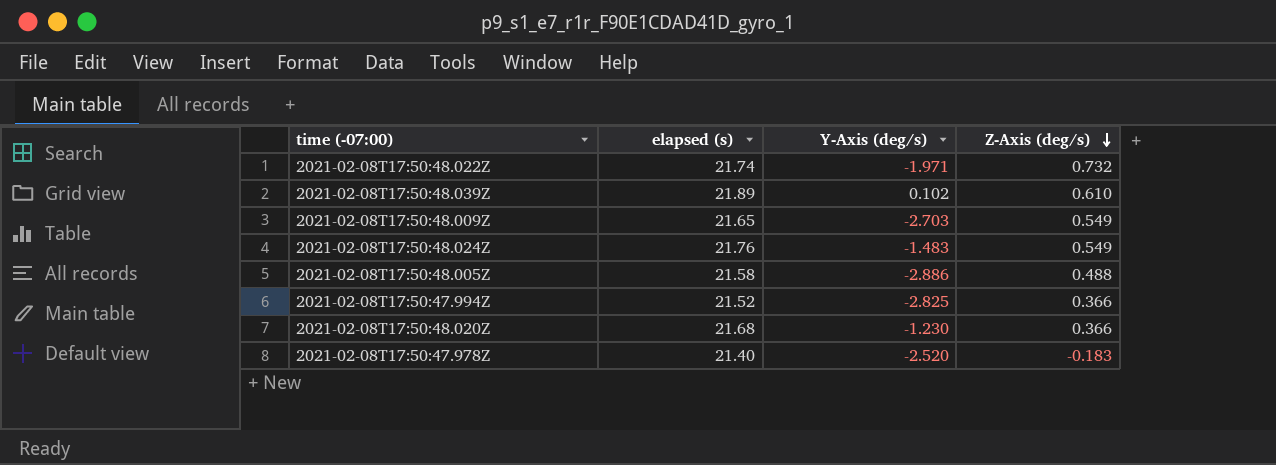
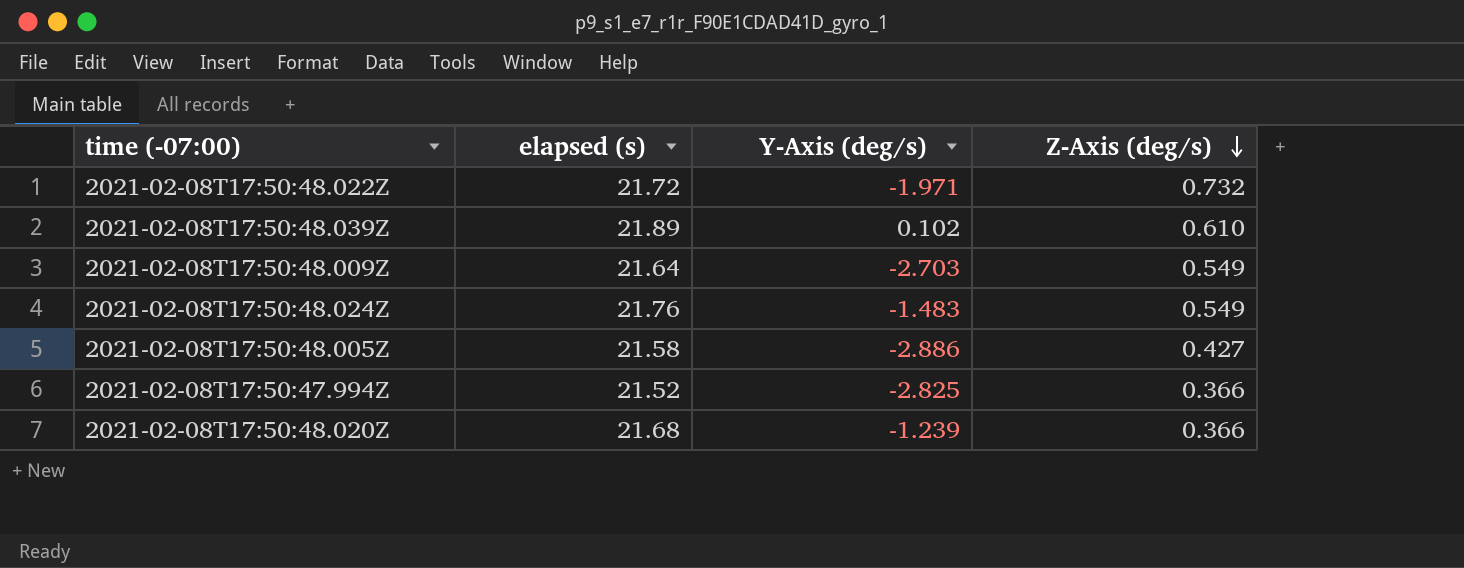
row 2021-02-08T17:50:47.978Z: 21.40 | -2.520 | -0.183 -> none
2021-02-08T17:50:48.022Z | elapsed (s): 21.74 -> 21.72
2021-02-08T17:50:48.009Z | elapsed (s): 21.65 -> 21.64
2021-02-08T17:50:48.005Z | Z-Axis (deg/s): 0.488 -> 0.427
2021-02-08T17:50:48.020Z | Y-Axis (deg/s): -1.230 -> -1.239

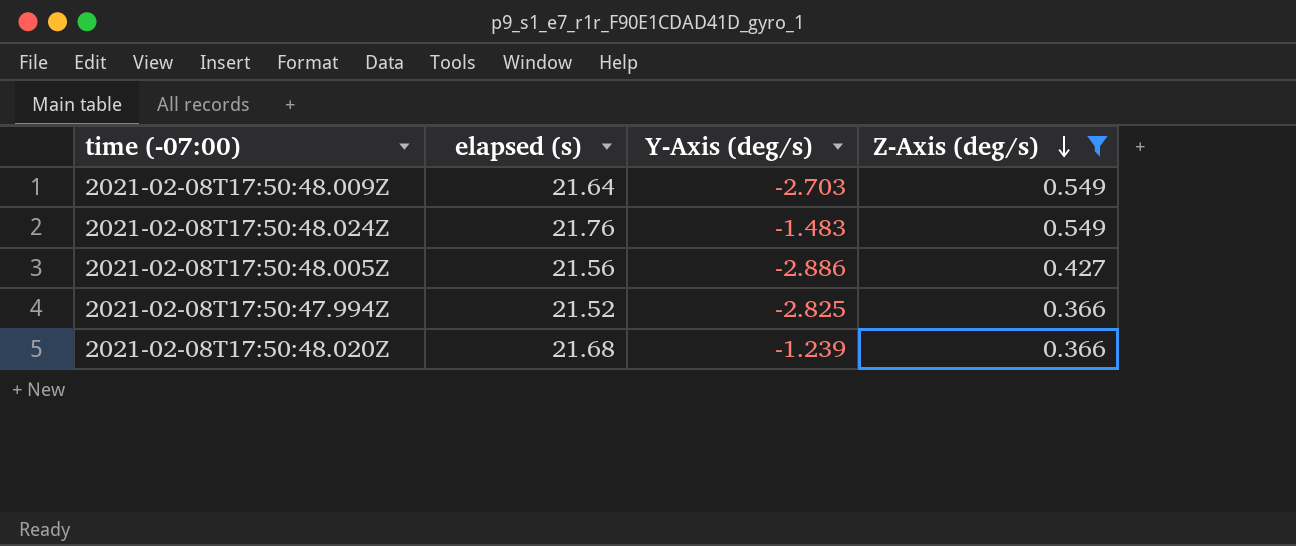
filter: none -> Z-Axis (deg/s) <= 0.549
2021-02-08T17:50:48.005Z | elapsed (s): 21.58 -> 21.56

